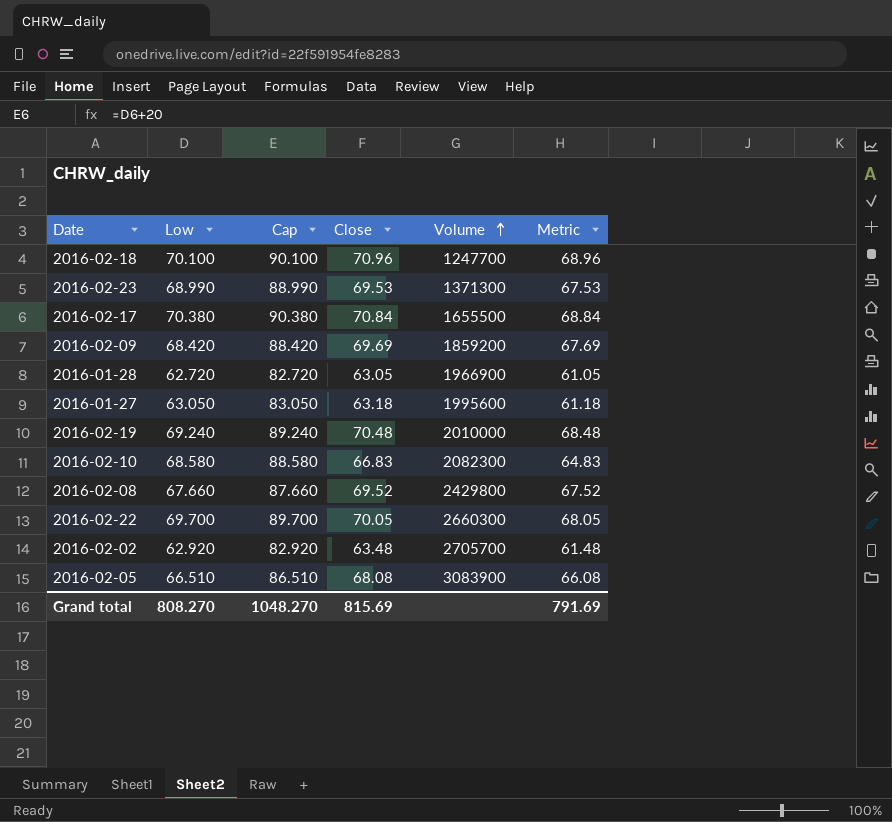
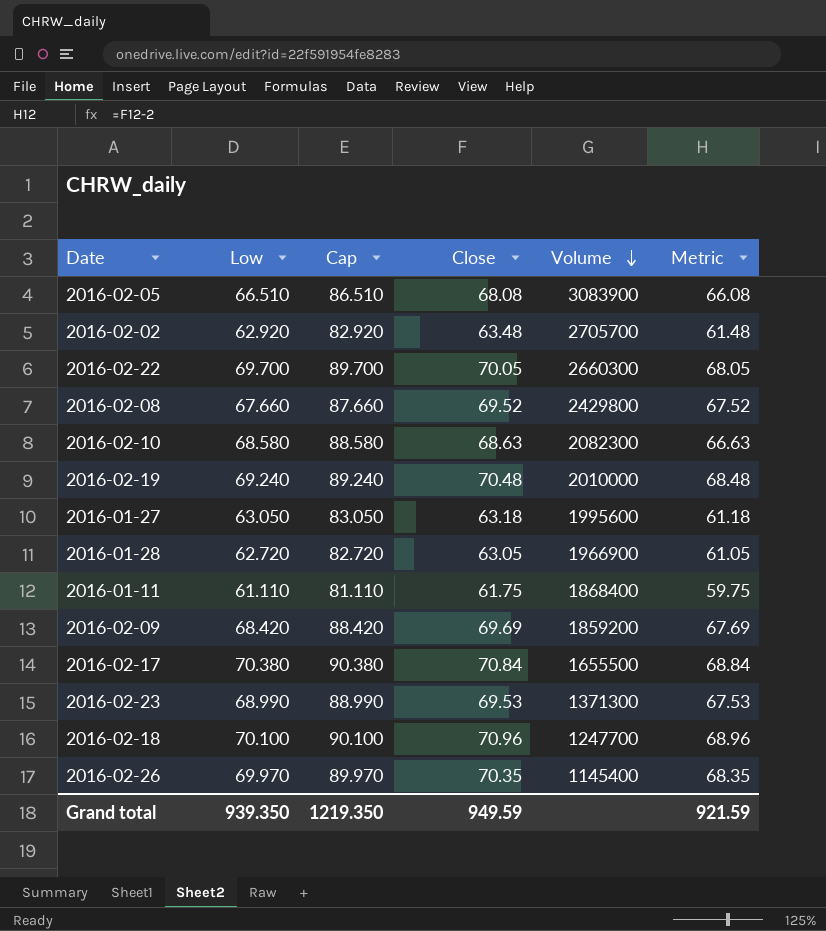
row order: Volume ascending -> Volume descending
2016-02-10 | Close: 66.83 -> 68.63
2016-02-10 | Metric: 64.83 -> 66.63
row 2016-01-11: none -> 61.110 | 81.110 | 61.75 | 1868400 | 59.75
row 2016-02-26: none -> 69.970 | 89.970 | 70.35 | 1145400 | 68.35
Grand total | Low: 808.270 -> 939.350
Grand total | Cap: 1048.270 -> 1219.350
Grand total | Close: 815.69 -> 949.59
Grand total | Metric: 791.69 -> 921.59

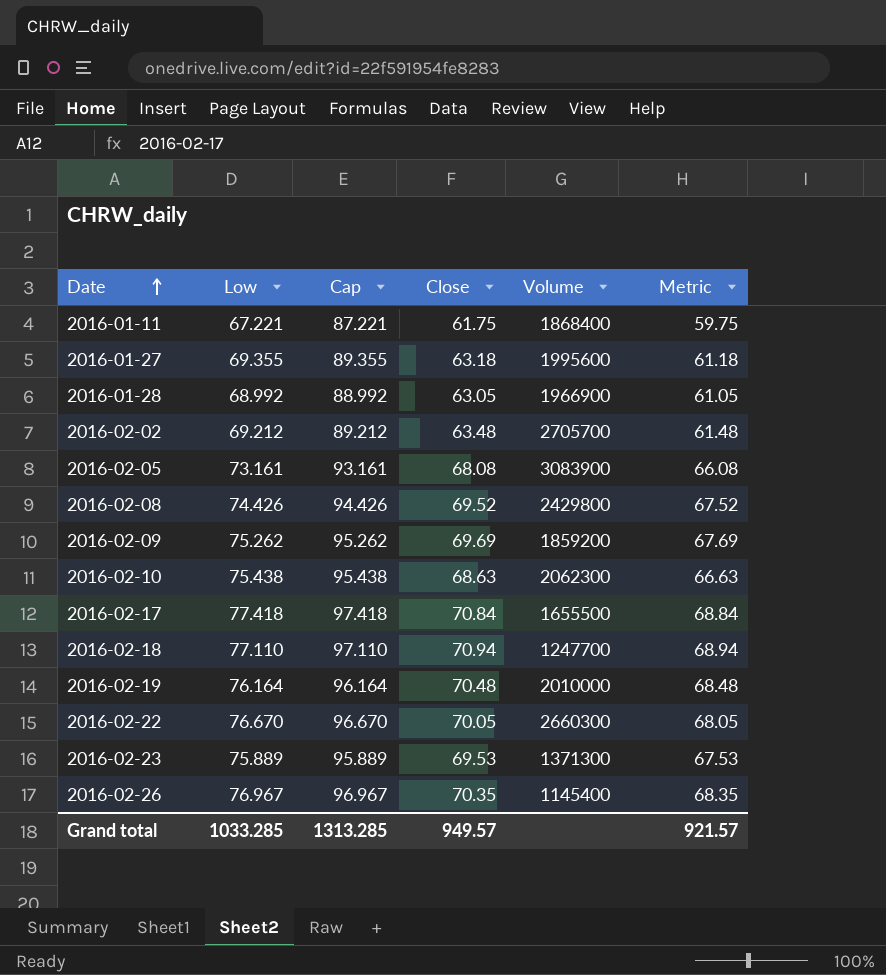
row order: Volume descending -> Date ascending
2016-01-11 | Low: 61.110 -> 67.221
2016-01-11 | Cap: 81.110 -> 87.221
2016-01-27 | Low: 63.050 -> 69.355
2016-01-27 | Cap: 83.050 -> 89.355
2016-01-28 | Low: 62.720 -> 68.992
2016-01-28 | Cap: 82.720 -> 88.992
2016-02-02 | Low: 62.920 -> 69.212
2016-02-02 | Cap: 82.920 -> 89.212
2016-02-05 | Low: 66.510 -> 73.161
2016-02-05 | Cap: 86.510 -> 93.161
2016-02-08 | Low: 67.660 -> 74.426
2016-02-08 | Cap: 87.660 -> 94.426
2016-02-09 | Low: 68.420 -> 75.262
2016-02-09 | Cap: 88.420 -> 95.262
2016-02-10 | Low: 68.580 -> 75.438
2016-02-10 | Cap: 88.580 -> 95.438
2016-02-10 | Volume: 2082300 -> 2062300
2016-02-17 | Low: 70.380 -> 77.418
2016-02-17 | Cap: 90.380 -> 97.418
2016-02-18 | Low: 70.100 -> 77.110
2016-02-18 | Cap: 90.100 -> 97.110
2016-02-18 | Close: 70.96 -> 70.94
2016-02-18 | Metric: 68.96 -> 68.94
2016-02-19 | Low: 69.240 -> 76.164
2016-02-19 | Cap: 89.240 -> 96.164
2016-02-22 | Low: 69.700 -> 76.670
2016-02-22 | Cap: 89.700 -> 96.670
2016-02-23 | Low: 68.990 -> 75.889
2016-02-23 | Cap: 88.990 -> 95.889
2016-02-26 | Low: 69.970 -> 76.967
2016-02-26 | Cap: 89.970 -> 96.967
Grand total | Low: 939.350 -> 1033.285
Grand total | Cap: 1219.350 -> 1313.285
Grand total | Close: 949.59 -> 949.57
Grand total | Metric: 921.59 -> 921.57

